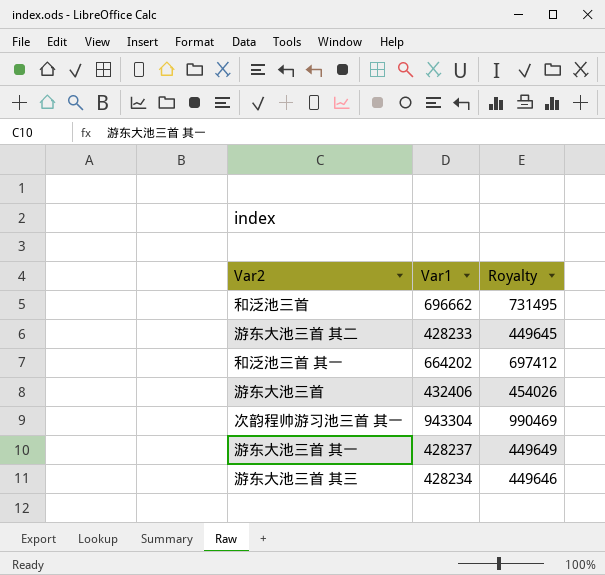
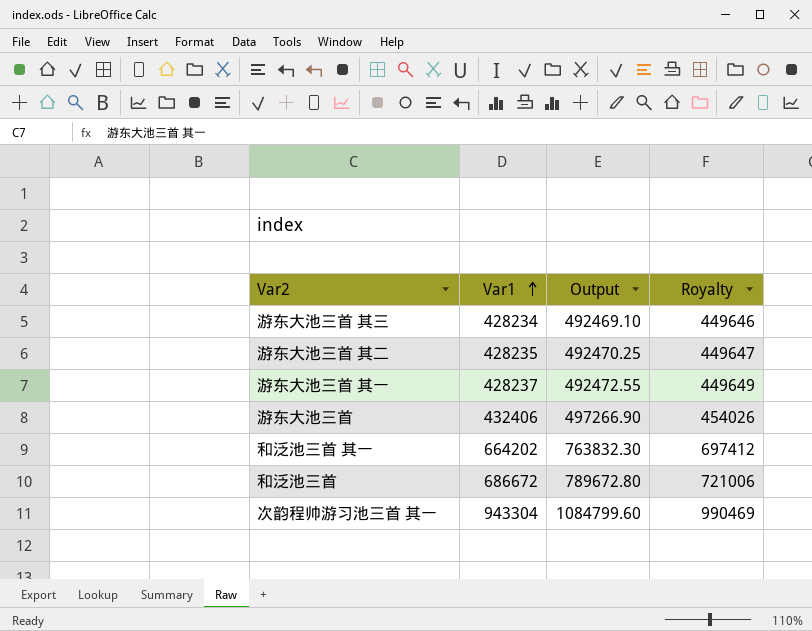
row order: none -> Var1 ascending
column Output | formula: none -> [Var1] * 1.15
游东大池三首 其二 | Var1: 428233 -> 428235
游东大池三首 其二 | Royalty: 449645 -> 449647
和泛池三首 | Var1: 696662 -> 686672
和泛池三首 | Royalty: 731495 -> 721006

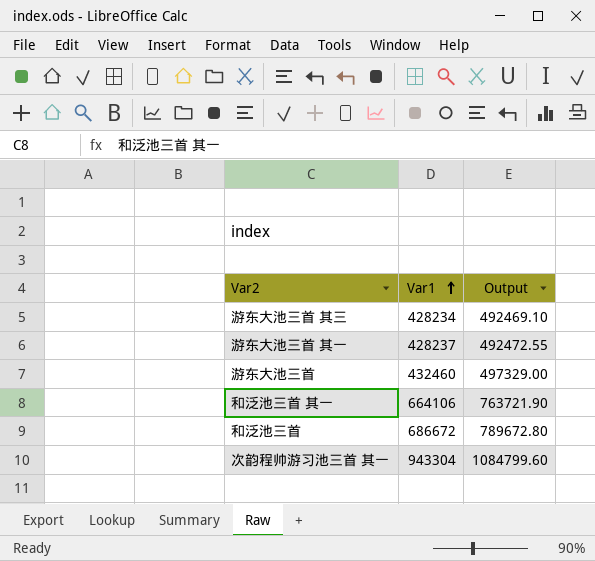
column Royalty | formula: [Var1] * 1.05 -> none
row 游东大池三首 其二: 428235 | 492470.25 | 449647 -> none
游东大池三首 | Var1: 432406 -> 432460
游东大池三首 | Output: 497266.90 -> 497329.00
和泛池三首 其一 | Var1: 664202 -> 664106
和泛池三首 其一 | Output: 763832.30 -> 763721.90

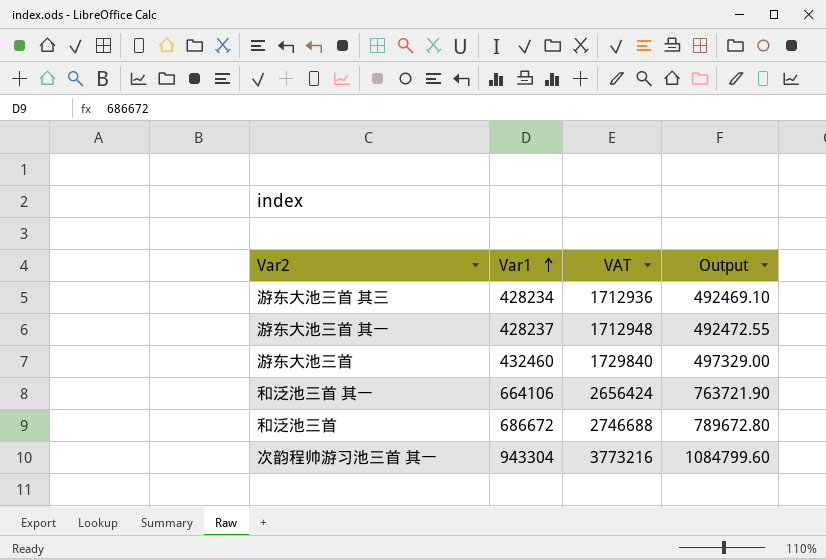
column VAT | formula: none -> [Var1] * 4

